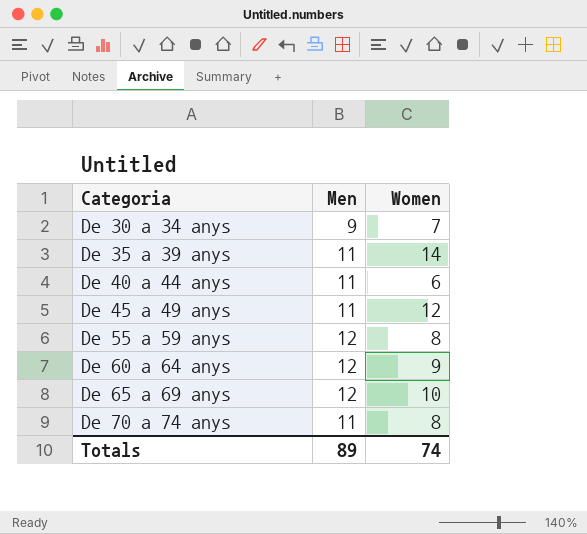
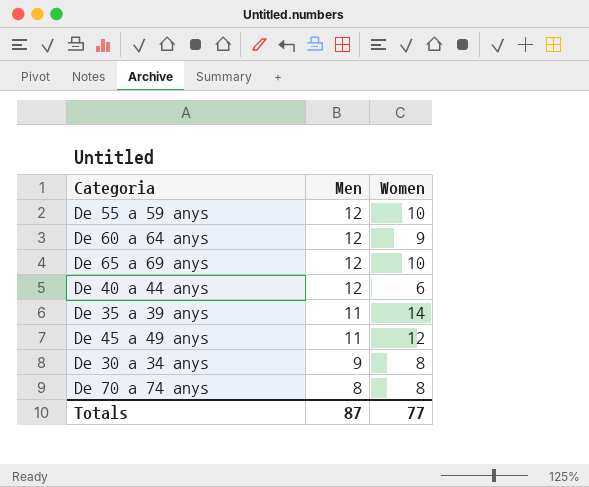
row order: Categoria ascending -> Men descending
De 55 a 59 anys | Women: 8 -> 10
De 40 a 44 anys | Men: 11 -> 12
De 30 a 34 anys | Women: 7 -> 8
De 70 a 74 anys | Men: 11 -> 8
Totals | Men: 89 -> 87
Totals | Women: 74 -> 77

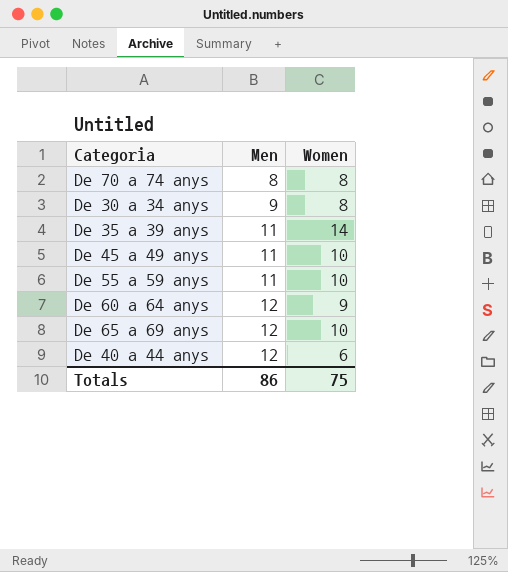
row order: Men descending -> Men ascending
De 45 a 49 anys | Women: 12 -> 10
De 55 a 59 anys | Men: 12 -> 11
Totals | Men: 87 -> 86
Totals | Women: 77 -> 75

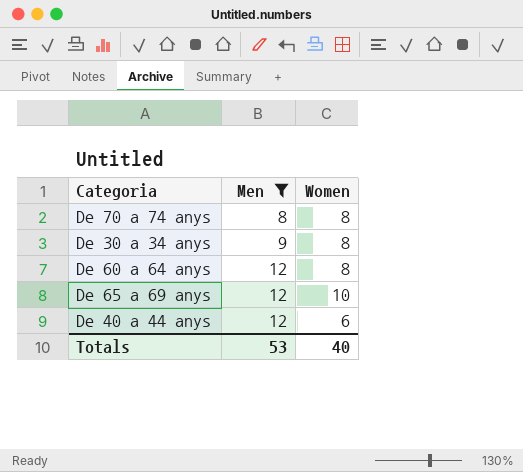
filter: none -> Men != 11
De 60 a 64 anys | Women: 9 -> 8
Totals | Men: 86 -> 53
Totals | Women: 75 -> 40

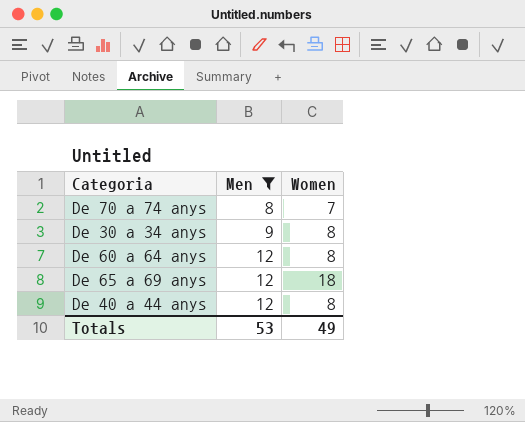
De 70 a 74 anys | Women: 8 -> 7
De 65 a 69 anys | Women: 10 -> 18
De 40 a 44 anys | Women: 6 -> 8
Totals | Women: 40 -> 49

